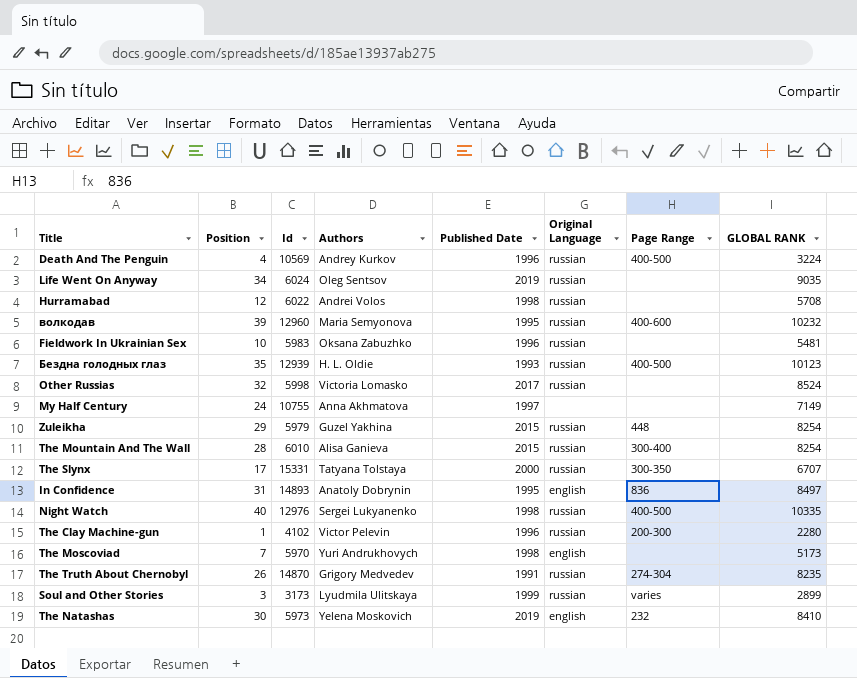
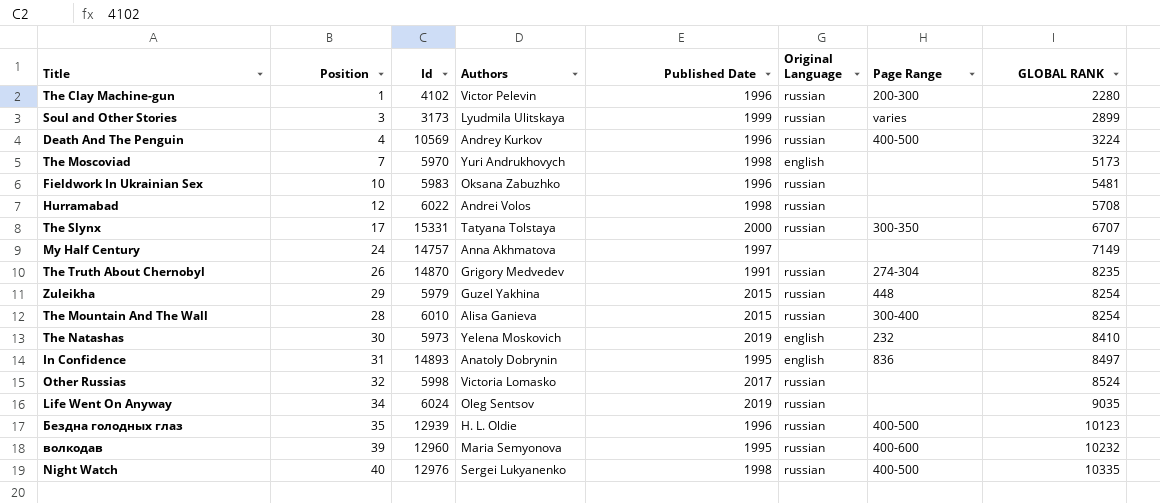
row order: none -> GLOBAL RANK ascending
My Half Century | Id: 10755 -> 14757
Бездна голодных глаз | Published Date: 1993 -> 1996

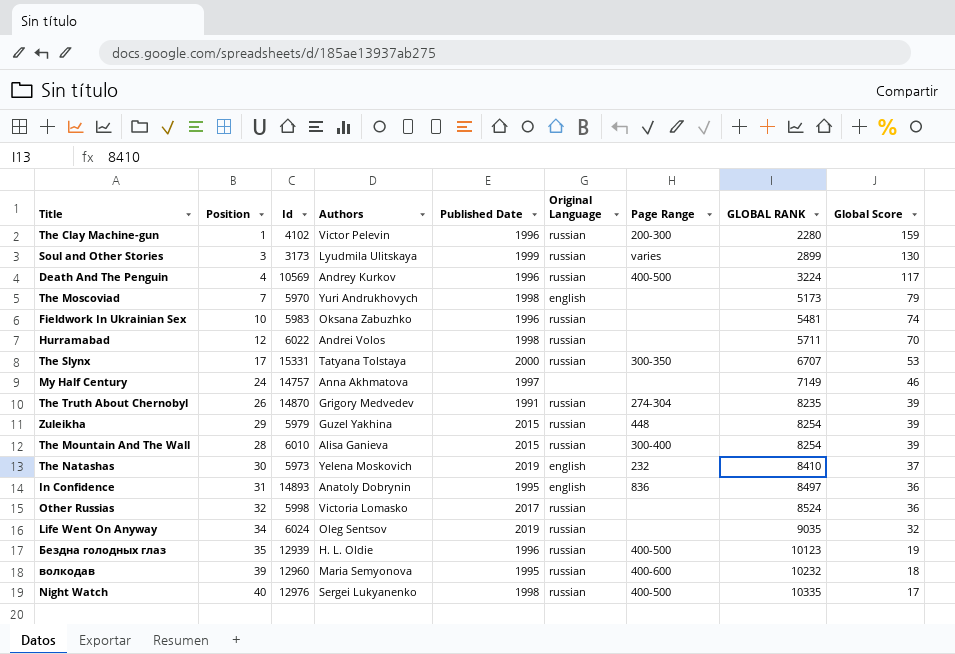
column Global Score | position: none -> 9
Hurramabad | GLOBAL RANK: 5708 -> 5711

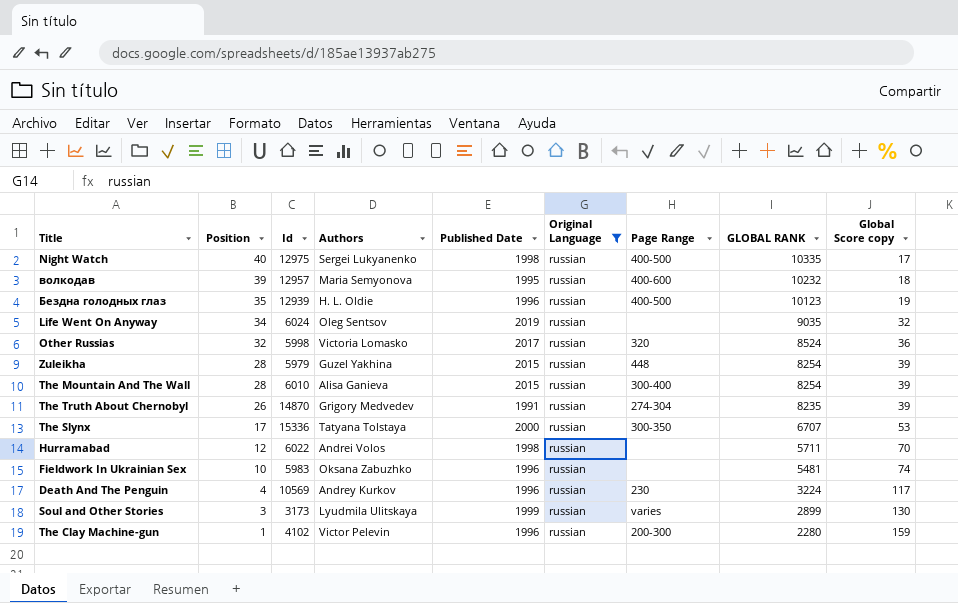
filter: none -> Original Language = russian
row order: GLOBAL RANK ascending -> Position descending
column name: Global Score -> Global Score copy
Night Watch | Id: 12976 -> 12975
волкодав | Id: 12960 -> 12957
Other Russias | Page Range: none -> 320
Zuleikha | Position: 29 -> 28
The Slynx | Id: 15331 -> 15336
Death And The Penguin | Page Range: 400-500 -> 230

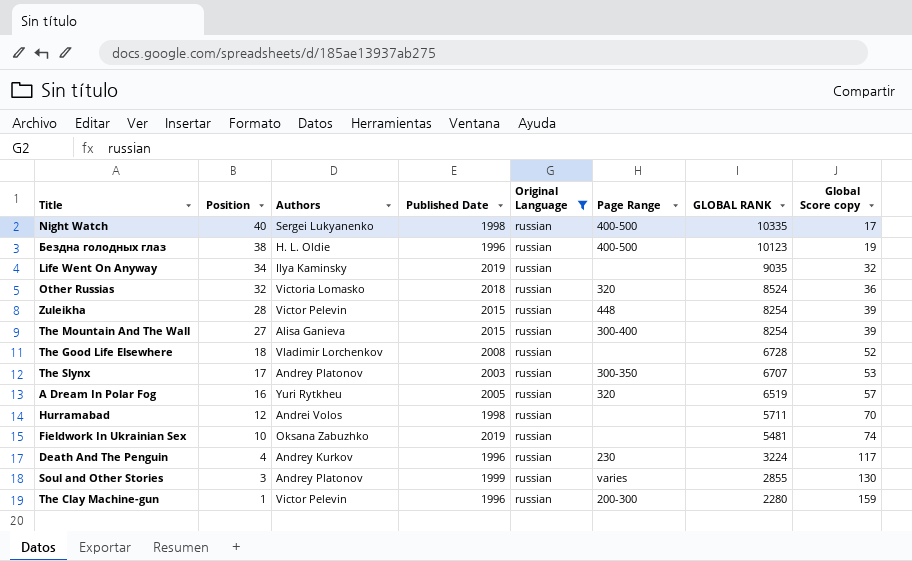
column Id | position: 3 -> none
row волкодав: 39 | 12957 | Maria Semyonova | 1995 | russian | 400-600 | 10232 | 18 -> none
row The Truth About Chernobyl: 26 | 14870 | Grigory Medvedev | 1991 | russian | 274-304 | 8235 | 39 -> none
Бездна голодных глаз | Position: 35 -> 38
Life Went On Anyway | Authors: Oleg Sentsov -> Ilya Kaminsky
Other Russias | Published Date: 2017 -> 2018
Zuleikha | Authors: Guzel Yakhina -> Victor Pelevin
The Mountain And The Wall | Position: 28 -> 27
row The Good Life Elsewhere: none -> 18 | Vladimir Lorchenkov | 2008 | russian | none | 6728 | 52
The Slynx | Authors: Tatyana Tolstaya -> Andrey Platonov
The Slynx | Published Date: 2000 -> 2003
row A Dream In Polar Fog: none -> 16 | Yuri Rytkheu | 2005 | russian | 320 | 6519 | 57
Fieldwork In Ukrainian Sex | Published Date: 1996 -> 2019
Soul and Other Stories | Authors: Lyudmila Ulitskaya -> Andrey Platonov
Soul and Other Stories | GLOBAL RANK: 2899 -> 2855

